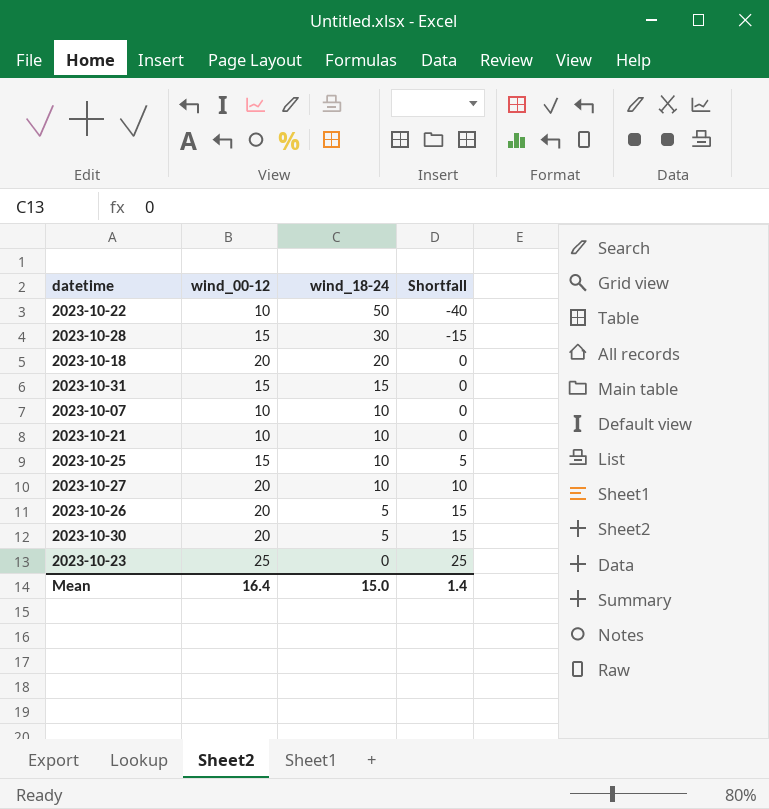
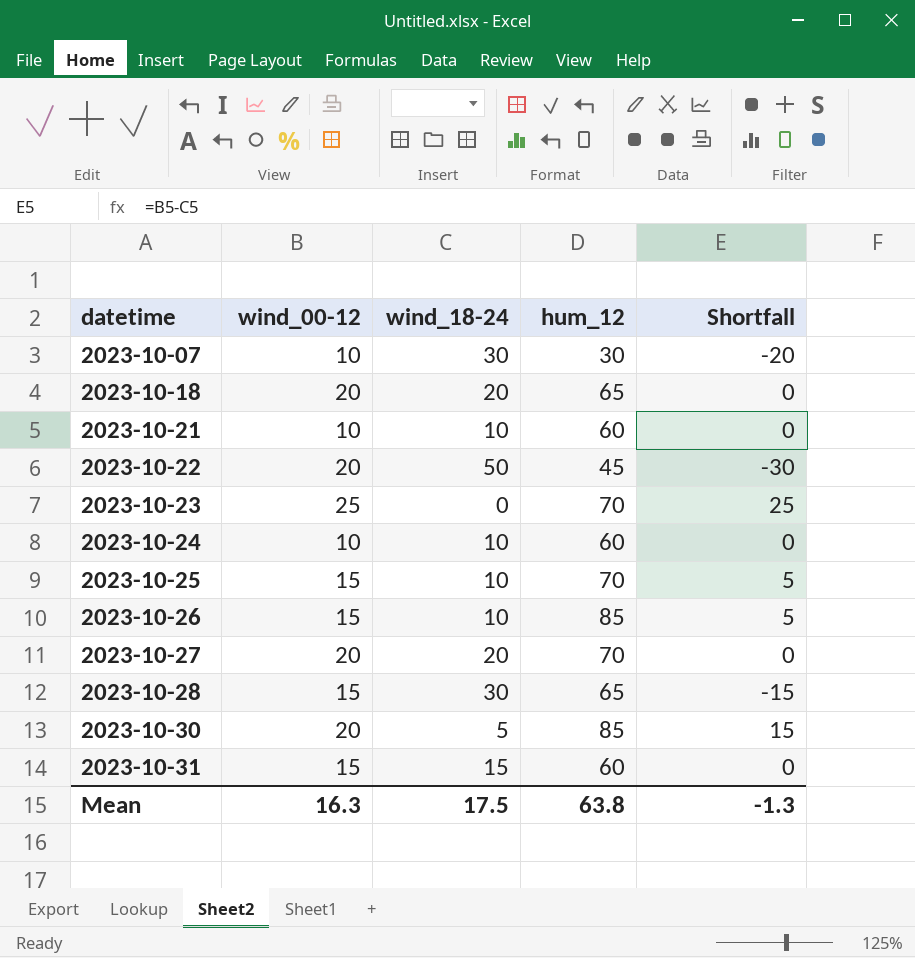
row order: wind_18-24 descending -> datetime ascending
column hum_12 | position: none -> 4
2023-10-07 | wind_18-24: 10 -> 30
2023-10-07 | Shortfall: 0 -> -20
2023-10-22 | wind_00-12: 10 -> 20
2023-10-22 | Shortfall: -40 -> -30
row 2023-10-24: none -> 10 | 10 | 60 | 0
2023-10-26 | wind_00-12: 20 -> 15
2023-10-26 | wind_18-24: 5 -> 10
2023-10-26 | Shortfall: 15 -> 5
2023-10-27 | wind_18-24: 10 -> 20
2023-10-27 | Shortfall: 10 -> 0
Mean | wind_00-12: 16.4 -> 16.3
Mean | wind_18-24: 15.0 -> 17.5
Mean | Shortfall: 1.4 -> -1.3

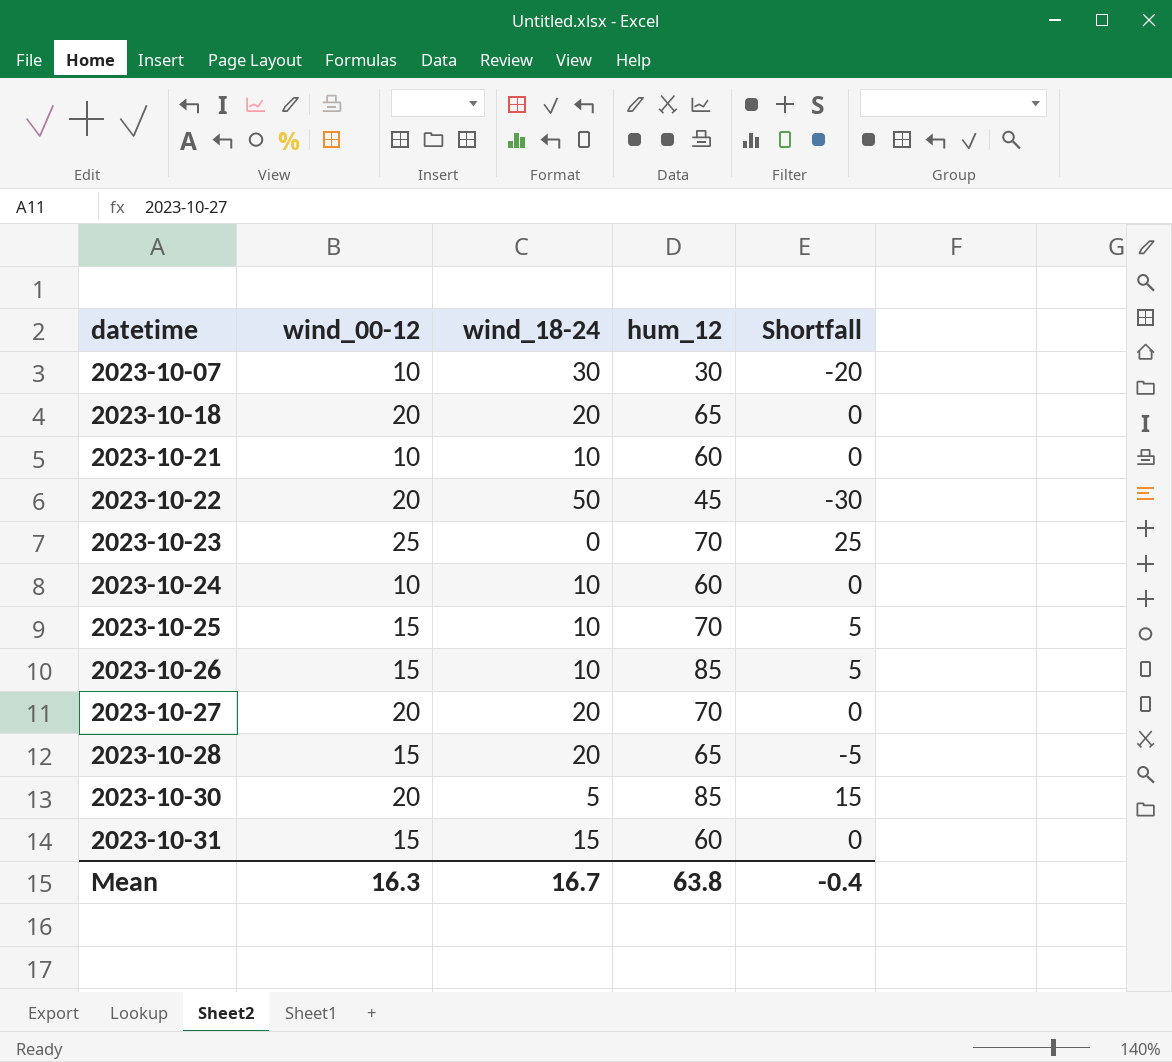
2023-10-28 | wind_18-24: 30 -> 20
2023-10-28 | Shortfall: -15 -> -5
Mean | wind_18-24: 17.5 -> 16.7
Mean | Shortfall: -1.3 -> -0.4

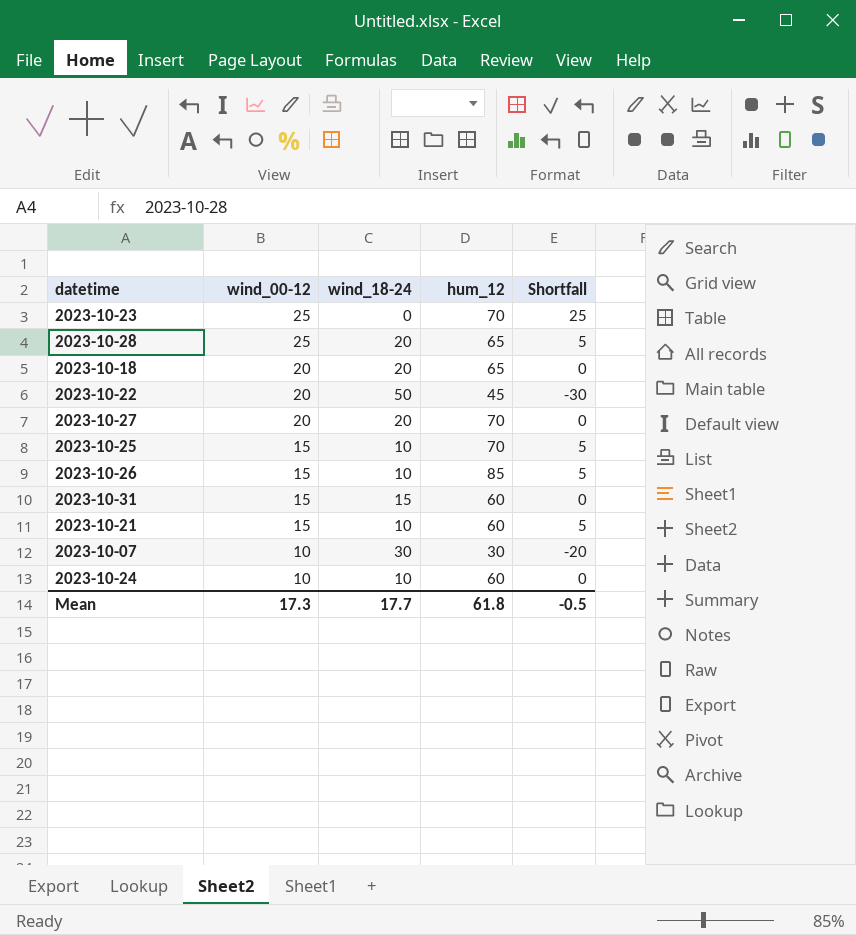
row order: datetime ascending -> wind_00-12 descending
row 2023-10-30: 20 | 5 | 85 | 15 -> none
2023-10-28 | wind_00-12: 15 -> 25
2023-10-28 | Shortfall: -5 -> 5
2023-10-21 | wind_00-12: 10 -> 15
2023-10-21 | Shortfall: 0 -> 5
Mean | wind_00-12: 16.3 -> 17.3
Mean | wind_18-24: 16.7 -> 17.7
Mean | hum_12: 63.8 -> 61.8
Mean | Shortfall: -0.4 -> -0.5

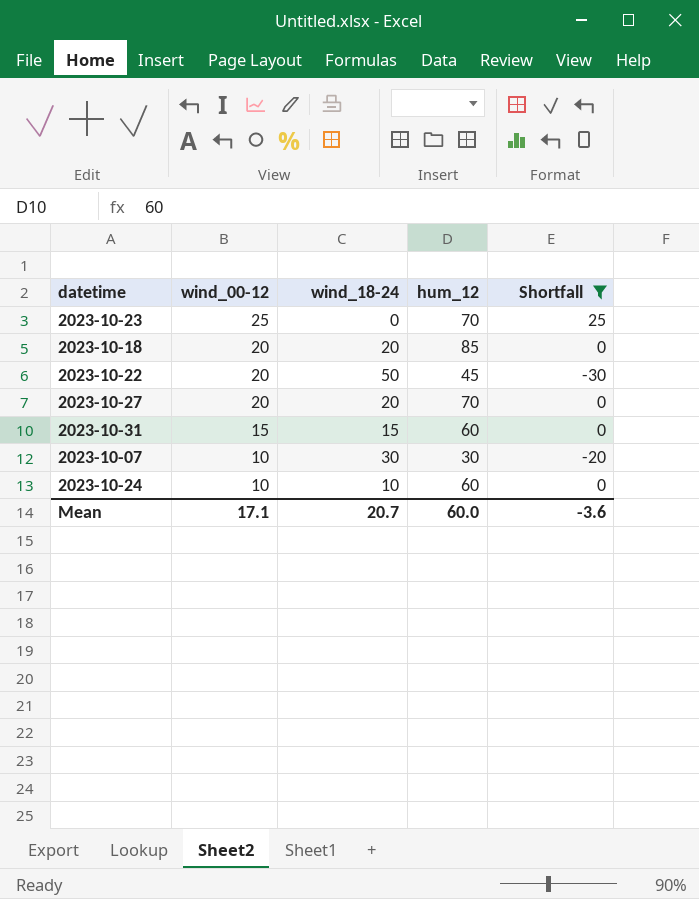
filter: none -> Shortfall != 5
2023-10-18 | hum_12: 65 -> 85
Mean | wind_00-12: 17.3 -> 17.1
Mean | wind_18-24: 17.7 -> 20.7
Mean | hum_12: 61.8 -> 60.0
Mean | Shortfall: -0.5 -> -3.6

